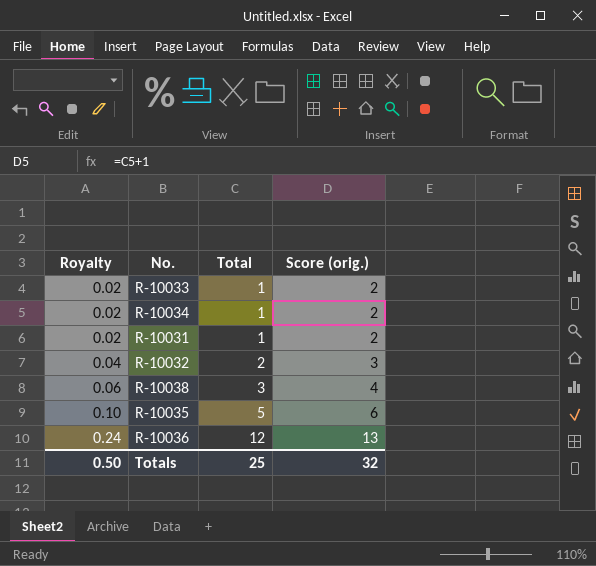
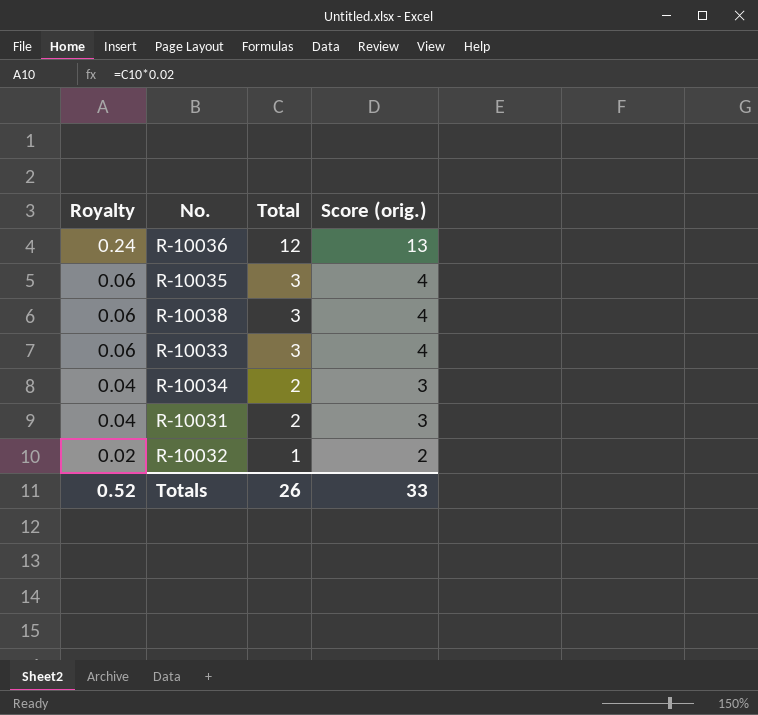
row order: Royalty ascending -> Royalty descending
R-10035 | Royalty: 0.10 -> 0.06
R-10035 | Total: 5 -> 3
R-10035 | Score (orig.): 6 -> 4
R-10033 | Royalty: 0.02 -> 0.06
R-10033 | Total: 1 -> 3
R-10033 | Score (orig.): 2 -> 4
R-10034 | Royalty: 0.02 -> 0.04
R-10034 | Total: 1 -> 2
R-10034 | Score (orig.): 2 -> 3
R-10031 | Royalty: 0.02 -> 0.04
R-10031 | Total: 1 -> 2
R-10031 | Score (orig.): 2 -> 3
R-10032 | Royalty: 0.04 -> 0.02
R-10032 | Total: 2 -> 1
R-10032 | Score (orig.): 3 -> 2
Totals | Royalty: 0.50 -> 0.52
Totals | Total: 25 -> 26
Totals | Score (orig.): 32 -> 33

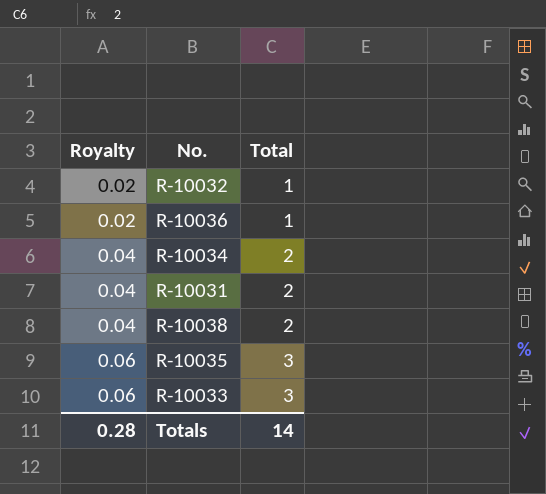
row order: Royalty descending -> Royalty ascending
column Score (orig.) | formula: [Total] + 1 -> none
R-10036 | Royalty: 0.24 -> 0.02
R-10036 | Total: 12 -> 1
R-10038 | Royalty: 0.06 -> 0.04
R-10038 | Total: 3 -> 2
Totals | Royalty: 0.52 -> 0.28
Totals | Total: 26 -> 14

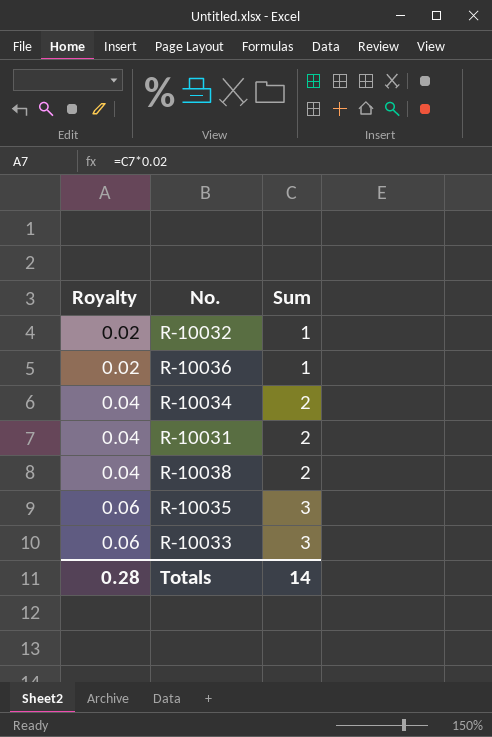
column name: Total -> Sum

